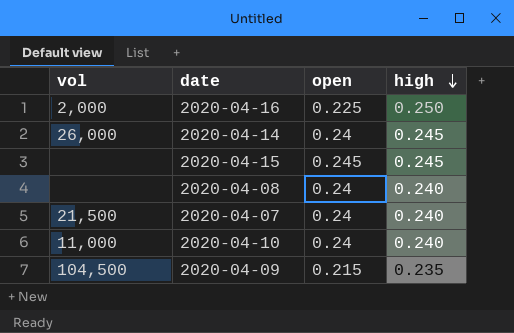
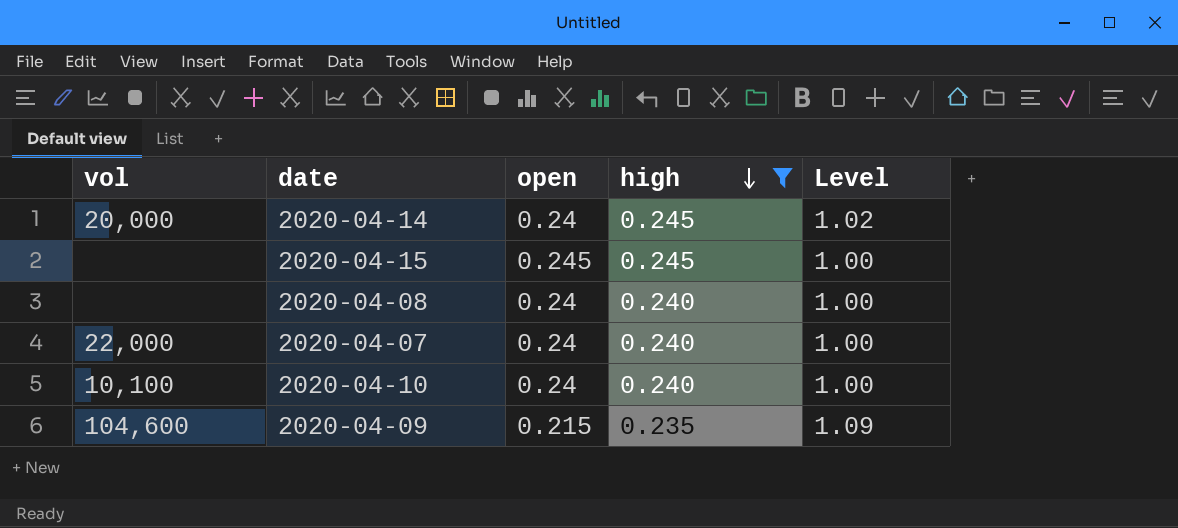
filter: none -> high != 0.250
column Level | formula: none -> [high] / [open]
2020-04-14 | vol: 26,000 -> 20,000
2020-04-07 | vol: 21,500 -> 22,000
2020-04-10 | vol: 11,000 -> 10,100
2020-04-09 | vol: 104,500 -> 104,600

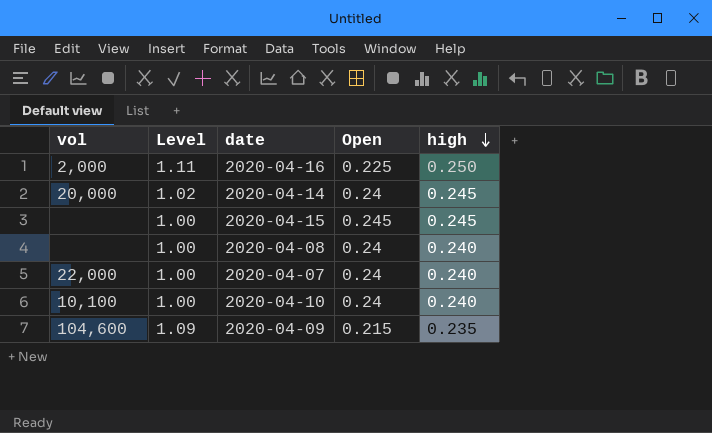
filter: high != 0.250 -> none
column Level | position: 5 -> 2
column name: open -> Open

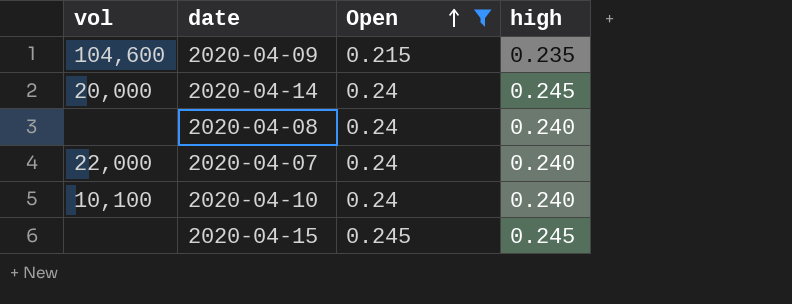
filter: none -> Open != 0.225
row order: high descending -> Open ascending
column Level | formula: [high] / [Open] -> none

